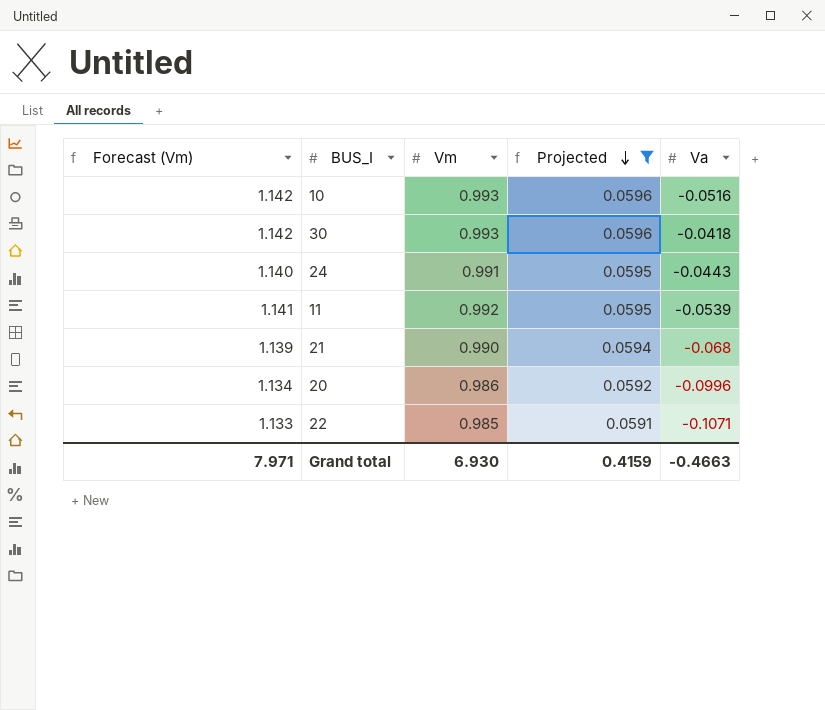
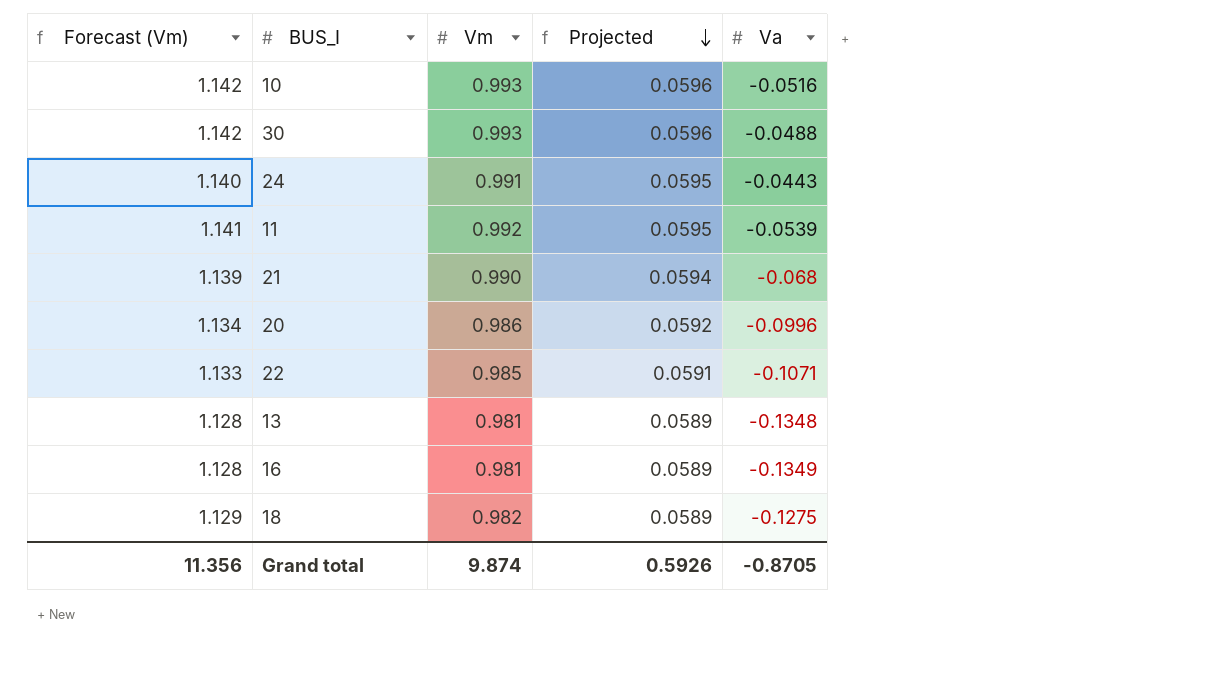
filter: Projected != 0.0589 -> none
30 | Va: -0.0418 -> -0.0488
Grand total | Forecast (Vm): 7.971 -> 11.356
Grand total | Vm: 6.930 -> 9.874
Grand total | Projected: 0.4159 -> 0.5926
Grand total | Va: -0.4663 -> -0.8705

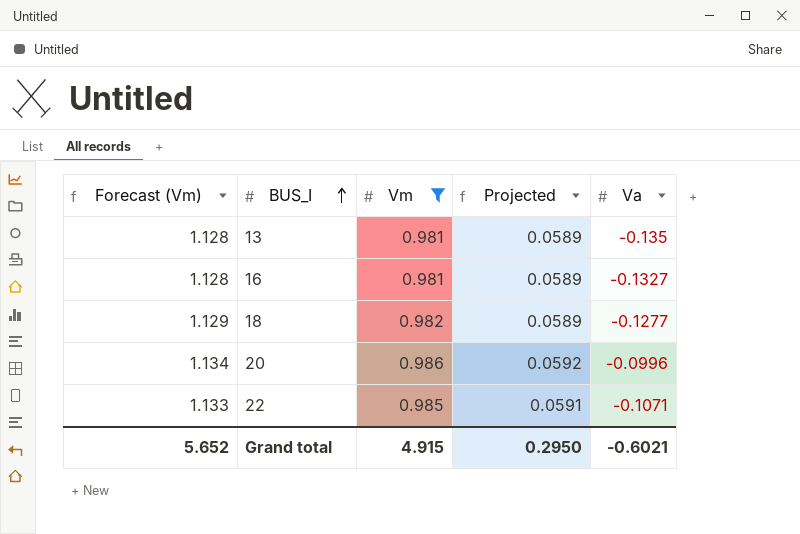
filter: none -> Vm <= 0.986
row order: Projected descending -> BUS_I ascending
13 | Va: -0.1348 -> -0.135
16 | Va: -0.1349 -> -0.1327
18 | Va: -0.1275 -> -0.1277
Grand total | Forecast (Vm): 11.356 -> 5.652
Grand total | Vm: 9.874 -> 4.915
Grand total | Projected: 0.5926 -> 0.2950
Grand total | Va: -0.8705 -> -0.6021

